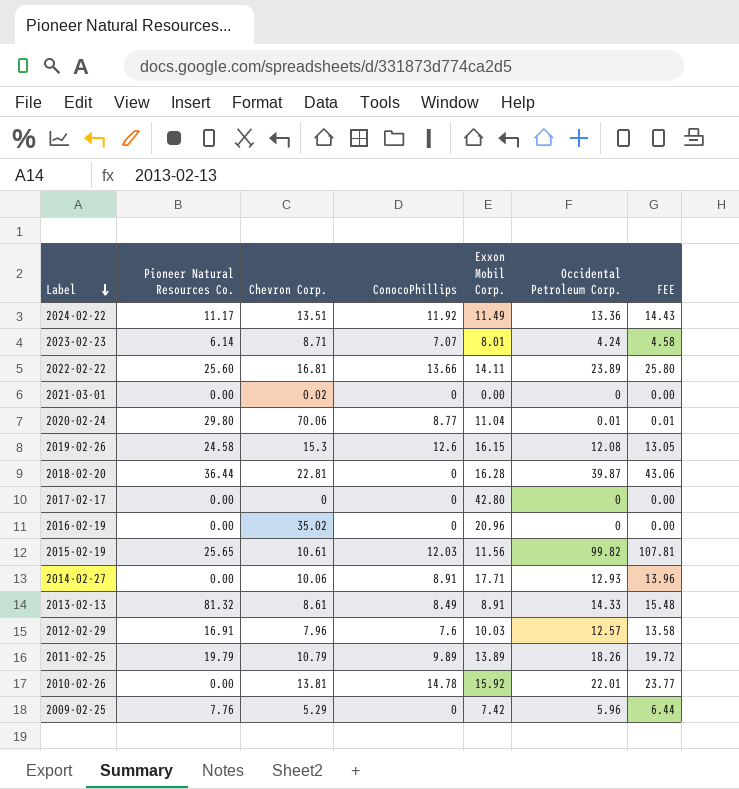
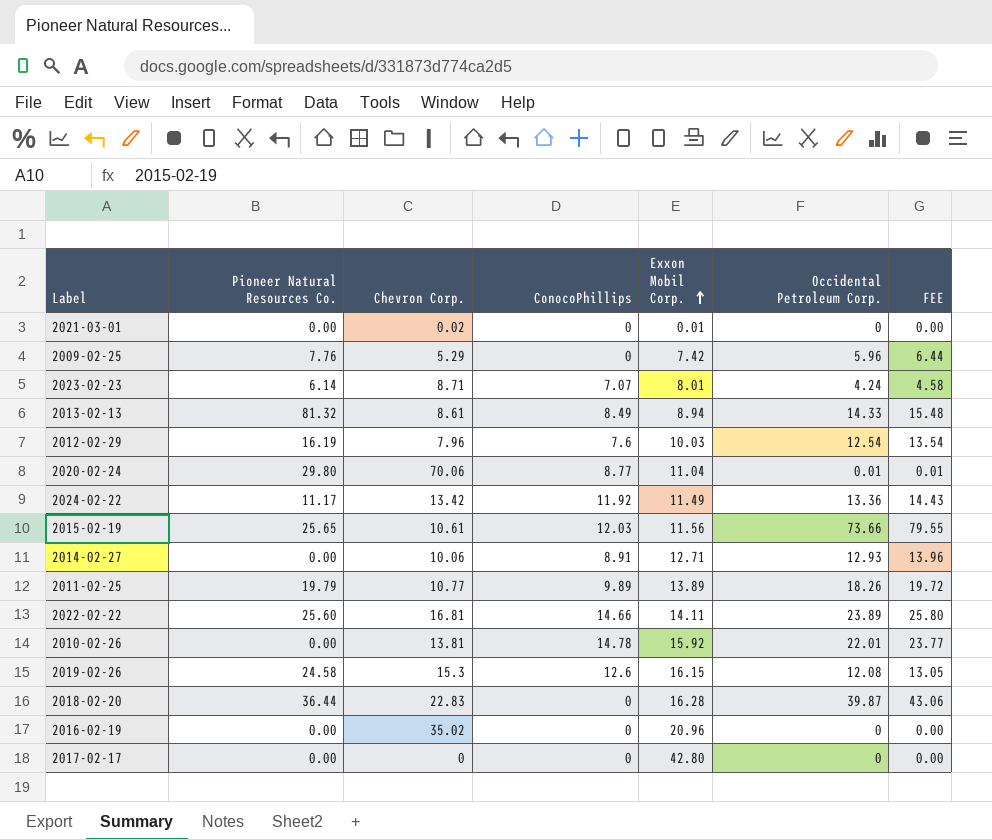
row order: Label descending -> Exxon Mobil Corp. ascending
2021-03-01 | Exxon Mobil Corp.: 0.00 -> 0.01
2013-02-13 | Exxon Mobil Corp.: 8.91 -> 8.94
2012-02-29 | Pioneer Natural Resources Co.: 16.91 -> 16.19
2012-02-29 | Occidental Petroleum Corp.: 12.57 -> 12.54
2012-02-29 | FEE: 13.58 -> 13.54
2024-02-22 | Chevron Corp.: 13.51 -> 13.42
2015-02-19 | Occidental Petroleum Corp.: 99.82 -> 73.66
2015-02-19 | FEE: 107.81 -> 79.55
2014-02-27 | Exxon Mobil Corp.: 17.71 -> 12.71
2011-02-25 | Chevron Corp.: 10.79 -> 10.77
2022-02-22 | ConocoPhillips: 13.66 -> 14.66
2018-02-20 | Chevron Corp.: 22.81 -> 22.83

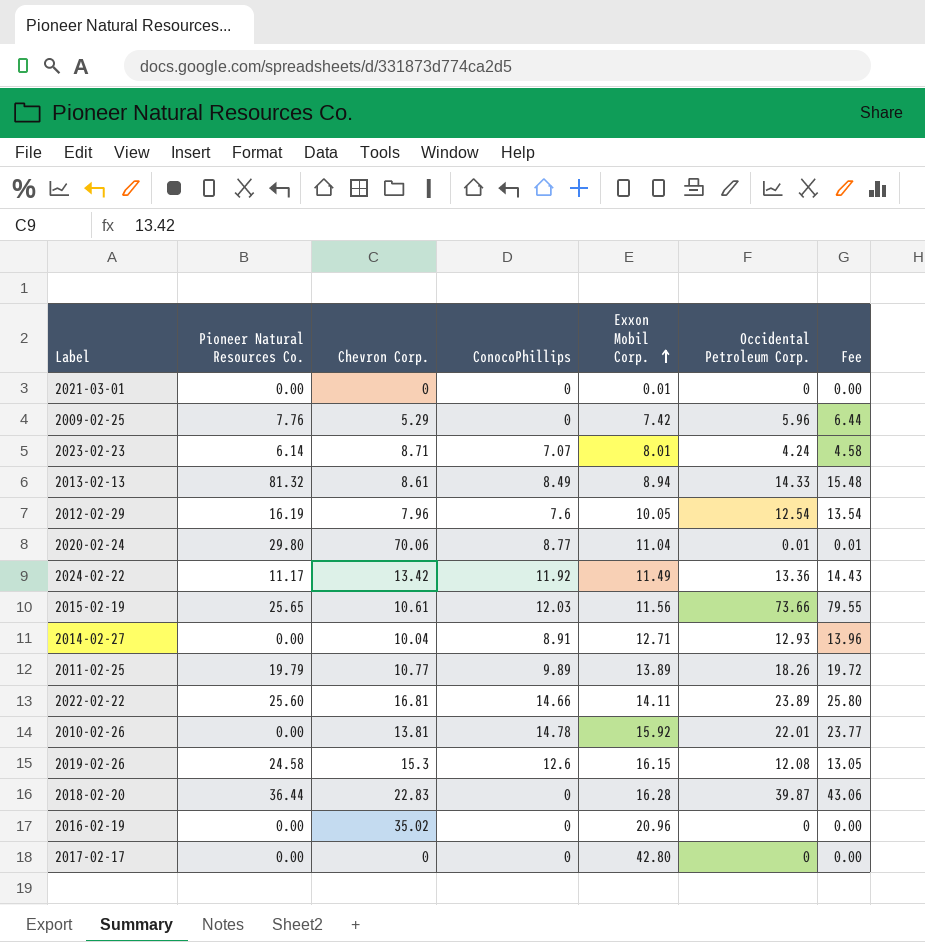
column name: FEE -> Fee
2021-03-01 | Chevron Corp.: 0.02 -> 0
2012-02-29 | Exxon Mobil Corp.: 10.03 -> 10.05
2014-02-27 | Chevron Corp.: 10.06 -> 10.04

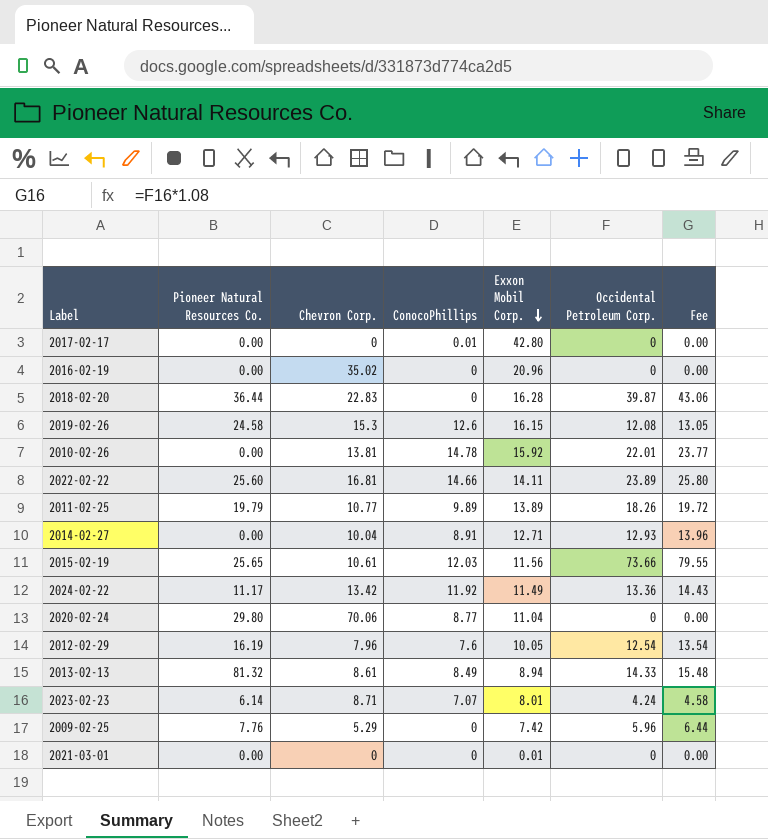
row order: Exxon Mobil Corp. ascending -> Exxon Mobil Corp. descending
2017-02-17 | ConocoPhillips: 0 -> 0.01
2020-02-24 | Occidental Petroleum Corp.: 0.01 -> 0
2020-02-24 | Fee: 0.01 -> 0.00

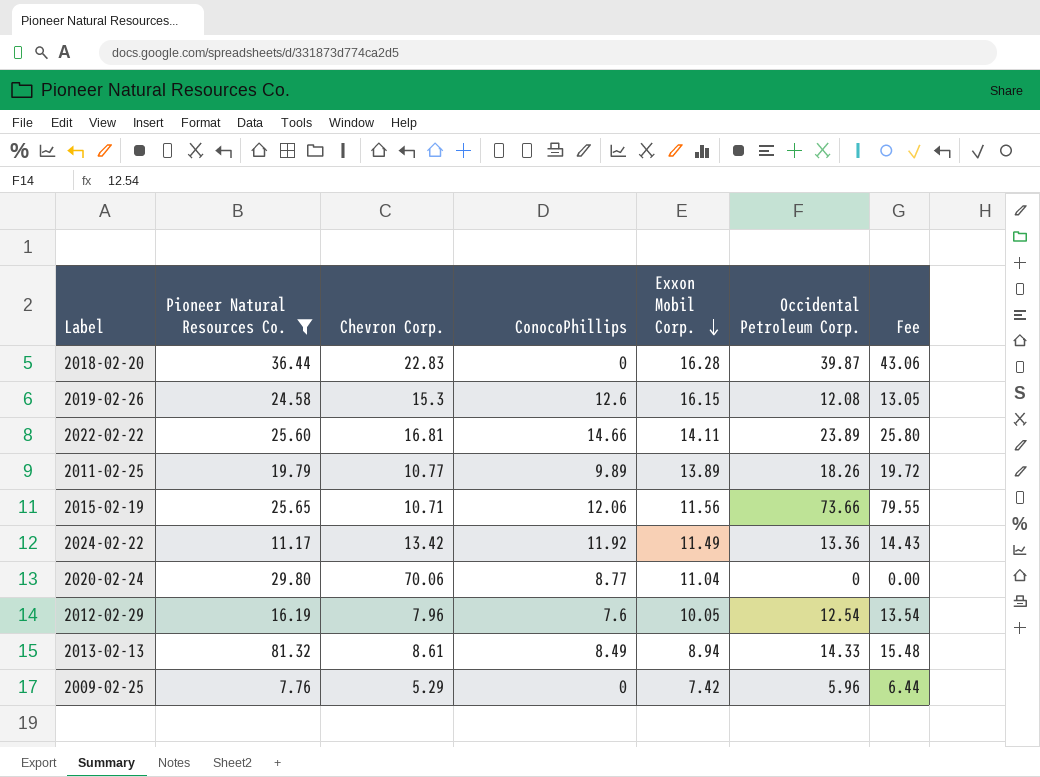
filter: none -> Pioneer Natural Resources Co. >= 7.76
2015-02-19 | Chevron Corp.: 10.61 -> 10.71
2015-02-19 | ConocoPhillips: 12.03 -> 12.06

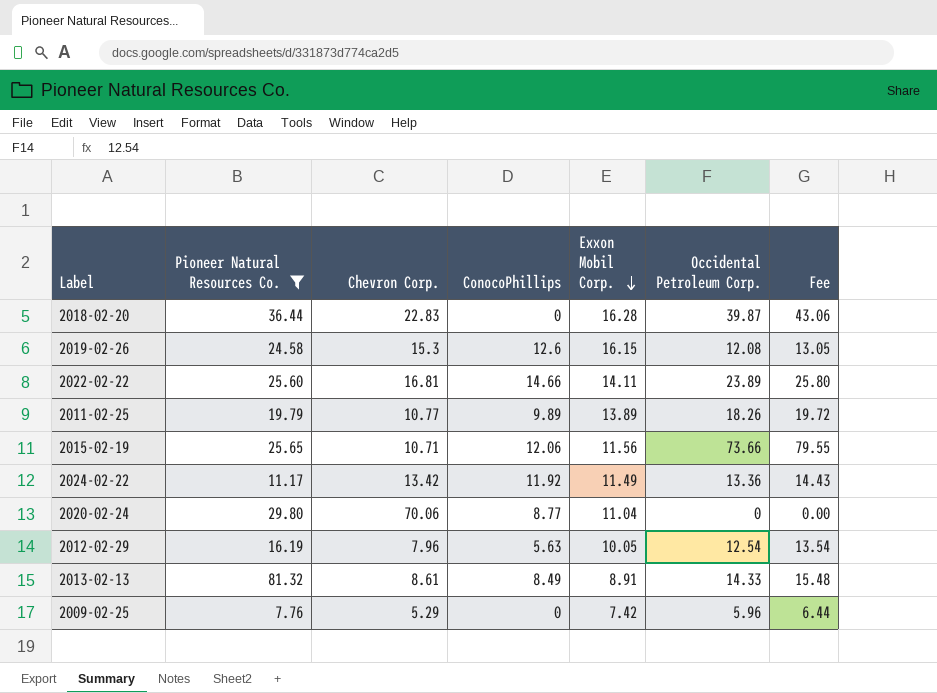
2012-02-29 | ConocoPhillips: 7.6 -> 5.63
2013-02-13 | Exxon Mobil Corp.: 8.94 -> 8.91

